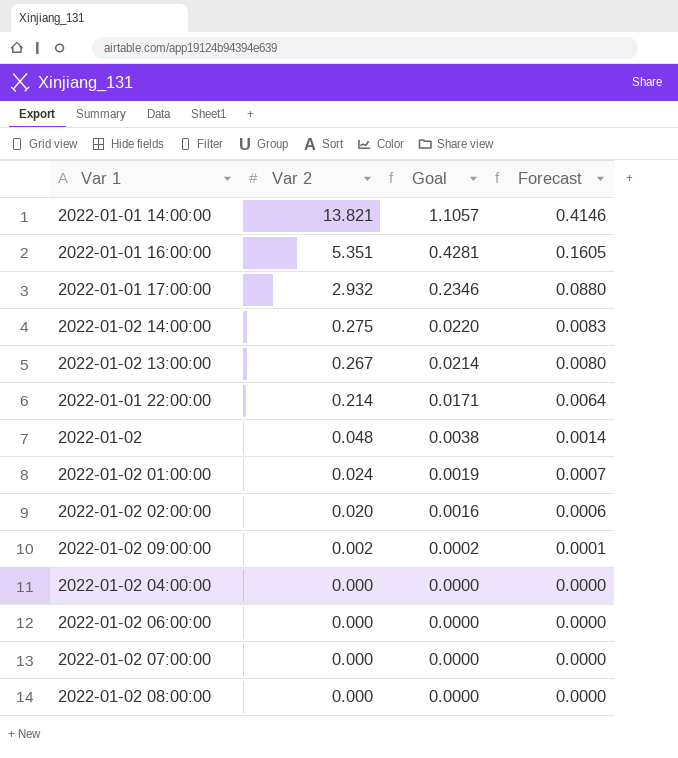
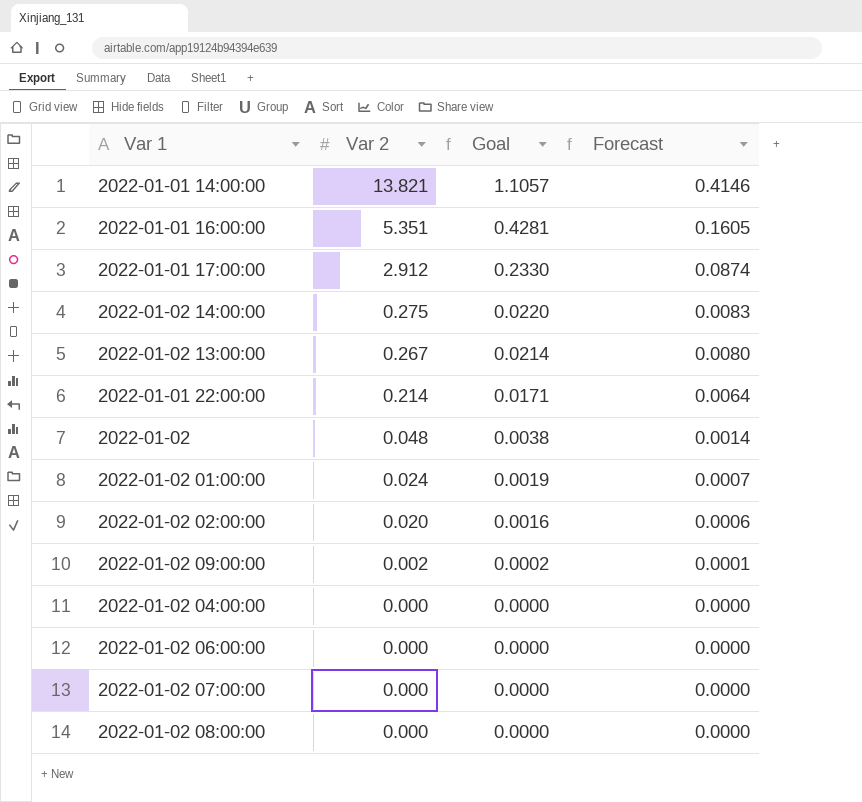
2022-01-01 17:00:00 | Var 2: 2.932 -> 2.912
2022-01-01 17:00:00 | Goal: 0.2346 -> 0.2330
2022-01-01 17:00:00 | Forecast: 0.0880 -> 0.0874

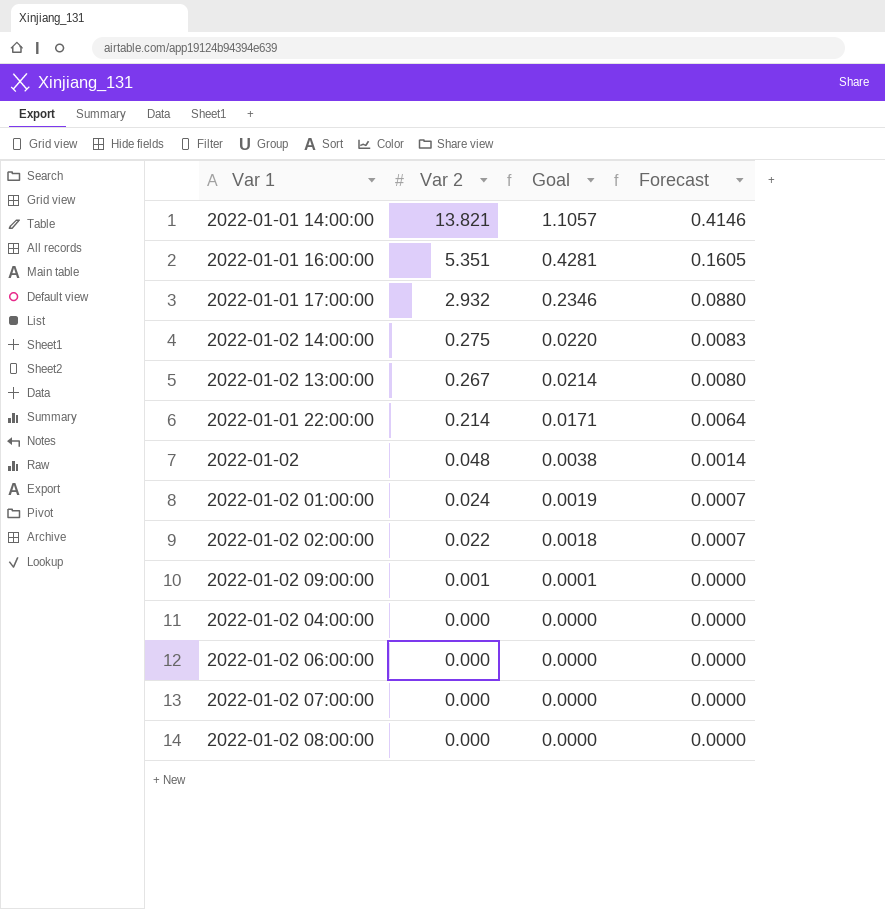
2022-01-01 17:00:00 | Var 2: 2.912 -> 2.932
2022-01-01 17:00:00 | Goal: 0.2330 -> 0.2346
2022-01-01 17:00:00 | Forecast: 0.0874 -> 0.0880
2022-01-02 02:00:00 | Var 2: 0.020 -> 0.022
2022-01-02 02:00:00 | Goal: 0.0016 -> 0.0018
2022-01-02 02:00:00 | Forecast: 0.0006 -> 0.0007
2022-01-02 09:00:00 | Var 2: 0.002 -> 0.001
2022-01-02 09:00:00 | Goal: 0.0002 -> 0.0001
2022-01-02 09:00:00 | Forecast: 0.0001 -> 0.0000

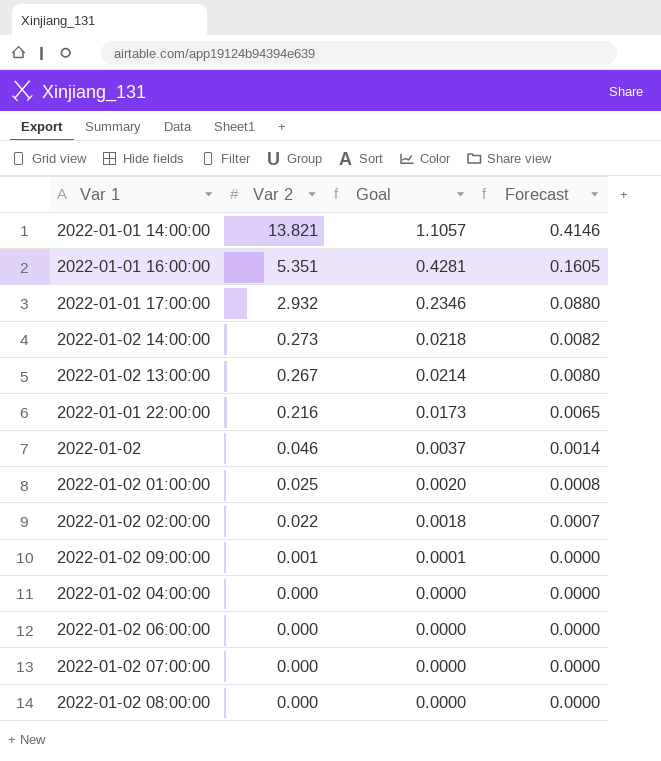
2022-01-02 14:00:00 | Var 2: 0.275 -> 0.273
2022-01-02 14:00:00 | Goal: 0.0220 -> 0.0218
2022-01-02 14:00:00 | Forecast: 0.0083 -> 0.0082
2022-01-01 22:00:00 | Var 2: 0.214 -> 0.216
2022-01-01 22:00:00 | Goal: 0.0171 -> 0.0173
2022-01-01 22:00:00 | Forecast: 0.0064 -> 0.0065
2022-01-02 | Var 2: 0.048 -> 0.046
2022-01-02 | Goal: 0.0038 -> 0.0037
2022-01-02 01:00:00 | Var 2: 0.024 -> 0.025
2022-01-02 01:00:00 | Goal: 0.0019 -> 0.0020
2022-01-02 01:00:00 | Forecast: 0.0007 -> 0.0008

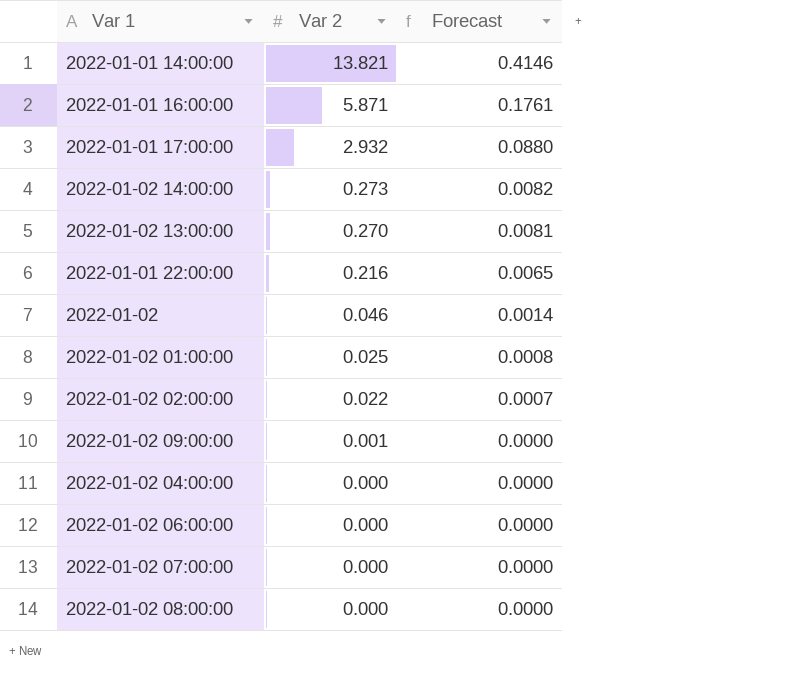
column Goal | formula: [Var 2] * 0.08 -> none
2022-01-01 16:00:00 | Var 2: 5.351 -> 5.871
2022-01-01 16:00:00 | Forecast: 0.1605 -> 0.1761
2022-01-02 13:00:00 | Var 2: 0.267 -> 0.270
2022-01-02 13:00:00 | Forecast: 0.0080 -> 0.0081

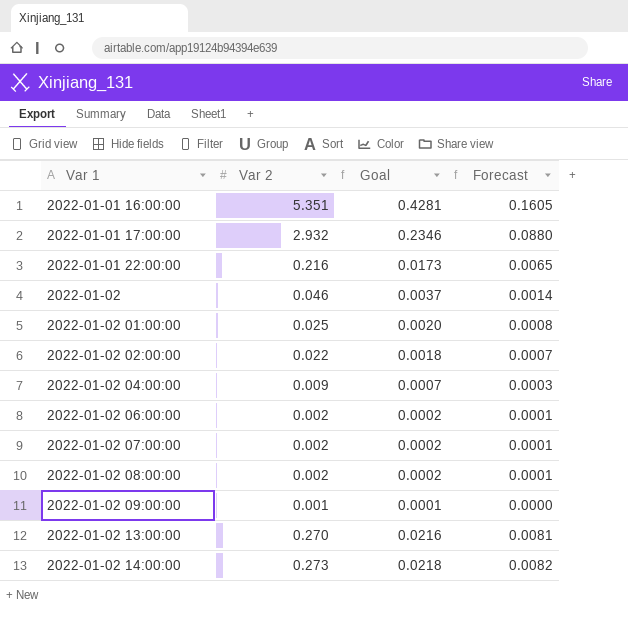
row order: Var 2 descending -> Var 1 ascending
column Goal | formula: none -> [Var 2] * 0.08
row 2022-01-01 14:00:00: 13.821 | 0.4146 -> none
2022-01-01 16:00:00 | Var 2: 5.871 -> 5.351
2022-01-01 16:00:00 | Forecast: 0.1761 -> 0.1605
2022-01-02 04:00:00 | Var 2: 0.000 -> 0.009
2022-01-02 04:00:00 | Forecast: 0.0000 -> 0.0003
2022-01-02 06:00:00 | Var 2: 0.000 -> 0.002
2022-01-02 06:00:00 | Forecast: 0.0000 -> 0.0001
2022-01-02 07:00:00 | Var 2: 0.000 -> 0.002
2022-01-02 07:00:00 | Forecast: 0.0000 -> 0.0001
2022-01-02 08:00:00 | Var 2: 0.000 -> 0.002
2022-01-02 08:00:00 | Forecast: 0.0000 -> 0.0001

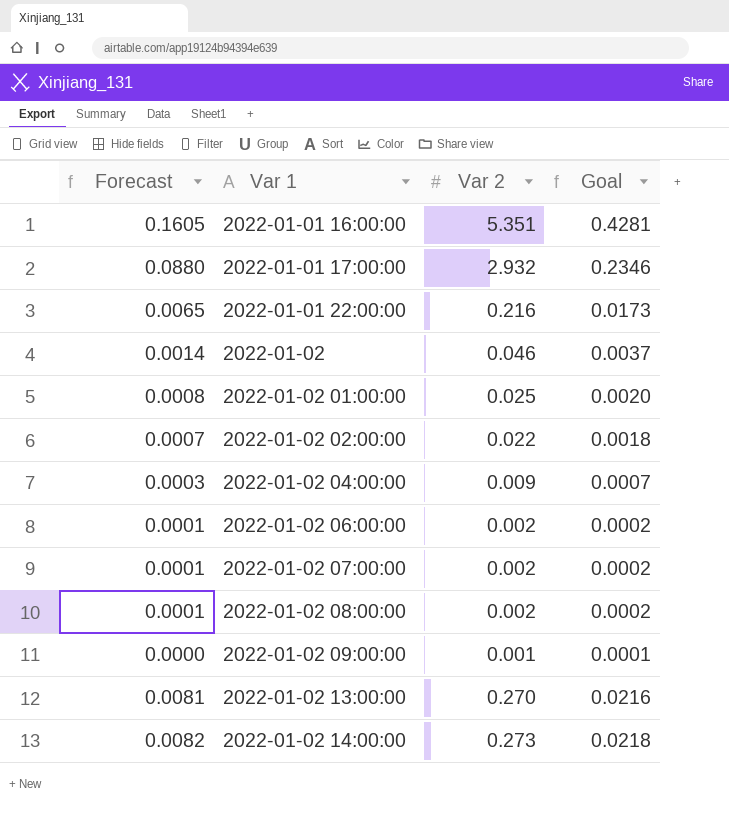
column Forecast | position: 4 -> 1

